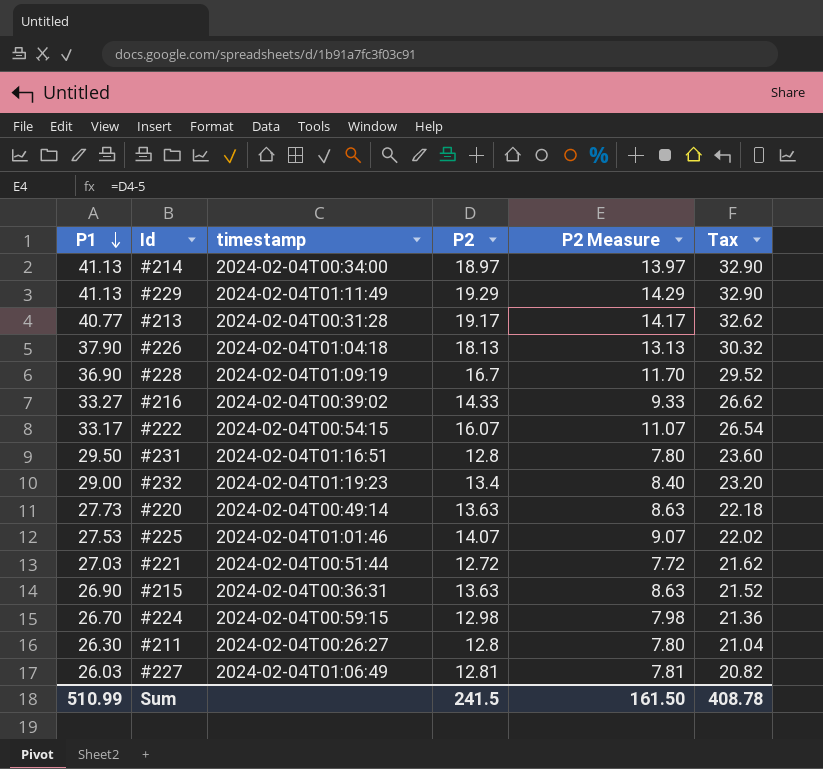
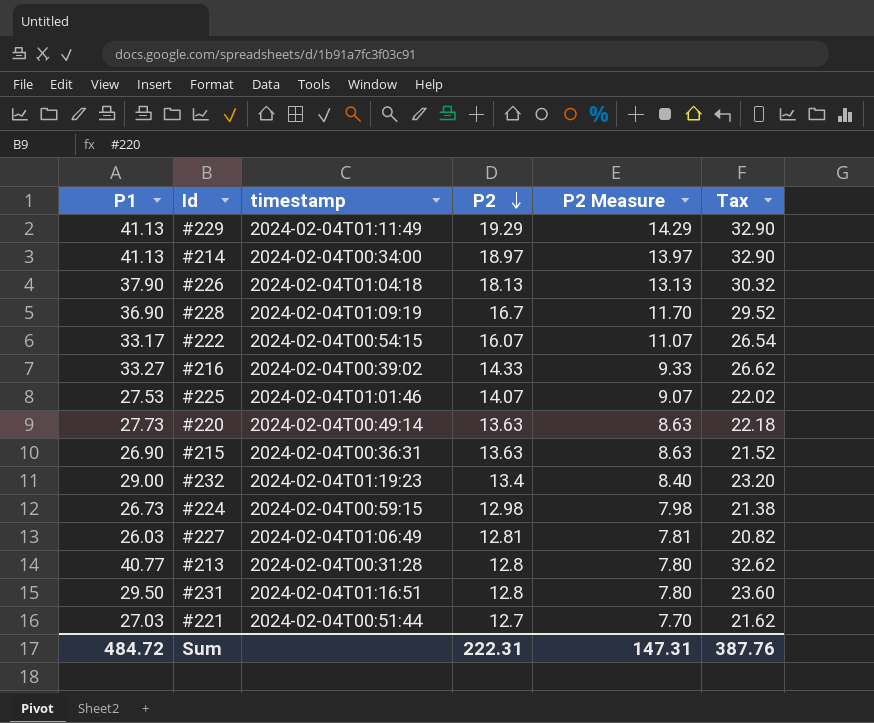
row order: P1 descending -> P2 descending
row #211: 26.30 | 2024-02-04T00:26:27 | 12.8 | 7.80 | 21.04 -> none
#224 | P1: 26.70 -> 26.73
#224 | Tax: 21.36 -> 21.38
#213 | P2: 19.17 -> 12.8
#213 | P2 Measure: 14.17 -> 7.80
#221 | P2: 12.72 -> 12.7
#221 | P2 Measure: 7.72 -> 7.70
Sum | P1: 510.99 -> 484.72
Sum | P2: 241.5 -> 222.31
Sum | P2 Measure: 161.50 -> 147.31
Sum | Tax: 408.78 -> 387.76

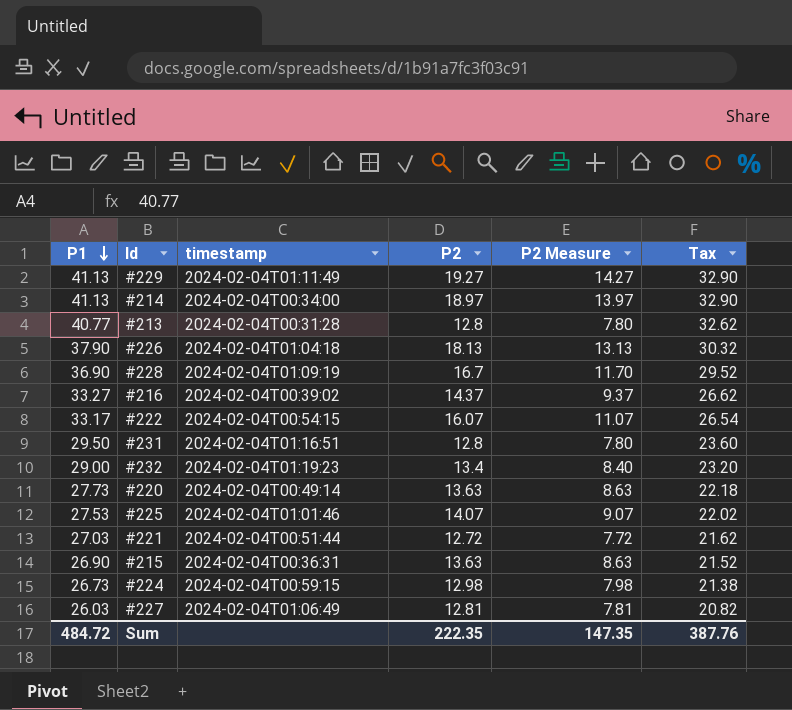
row order: P2 descending -> P1 descending
#229 | P2: 19.29 -> 19.27
#229 | P2 Measure: 14.29 -> 14.27
#216 | P2: 14.33 -> 14.37
#216 | P2 Measure: 9.33 -> 9.37
#221 | P2: 12.7 -> 12.72
#221 | P2 Measure: 7.70 -> 7.72
Sum | P2: 222.31 -> 222.35
Sum | P2 Measure: 147.31 -> 147.35

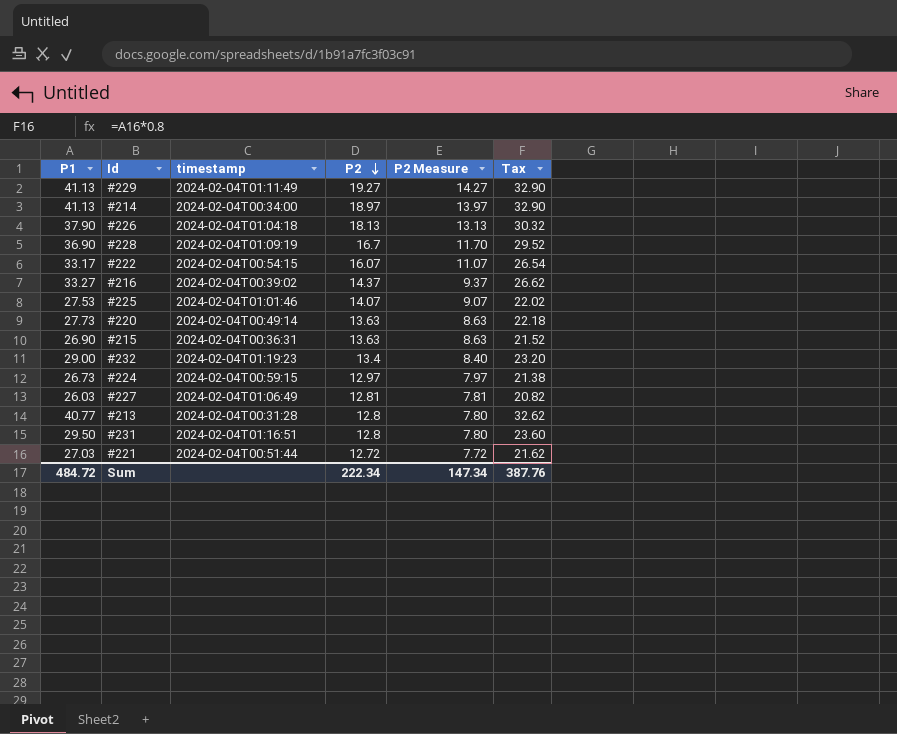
row order: P1 descending -> P2 descending
#224 | P2: 12.98 -> 12.97
#224 | P2 Measure: 7.98 -> 7.97
Sum | P2: 222.35 -> 222.34
Sum | P2 Measure: 147.35 -> 147.34

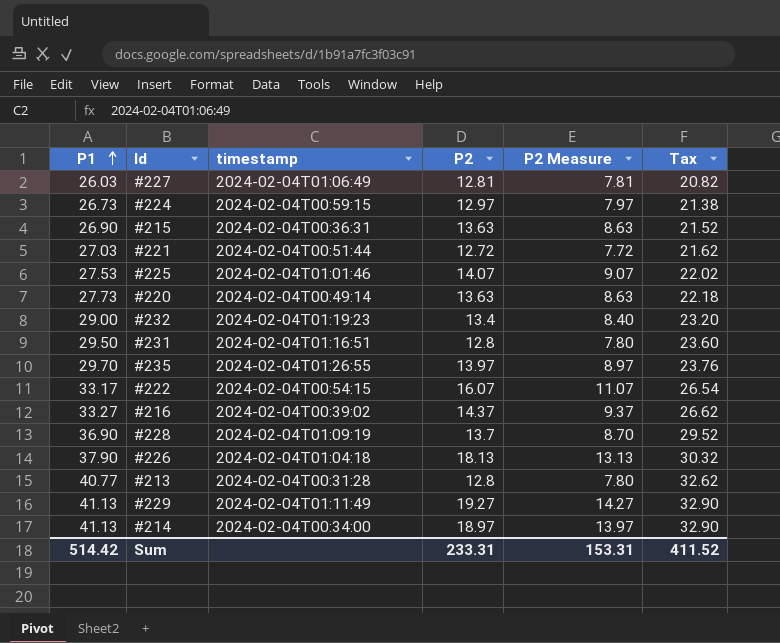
row order: P2 descending -> P1 ascending
row #235: none -> 29.70 | 2024-02-04T01:26:55 | 13.97 | 8.97 | 23.76
#228 | P2: 16.7 -> 13.7
#228 | P2 Measure: 11.70 -> 8.70
Sum | P1: 484.72 -> 514.42
Sum | P2: 222.34 -> 233.31
Sum | P2 Measure: 147.34 -> 153.31
Sum | Tax: 387.76 -> 411.52

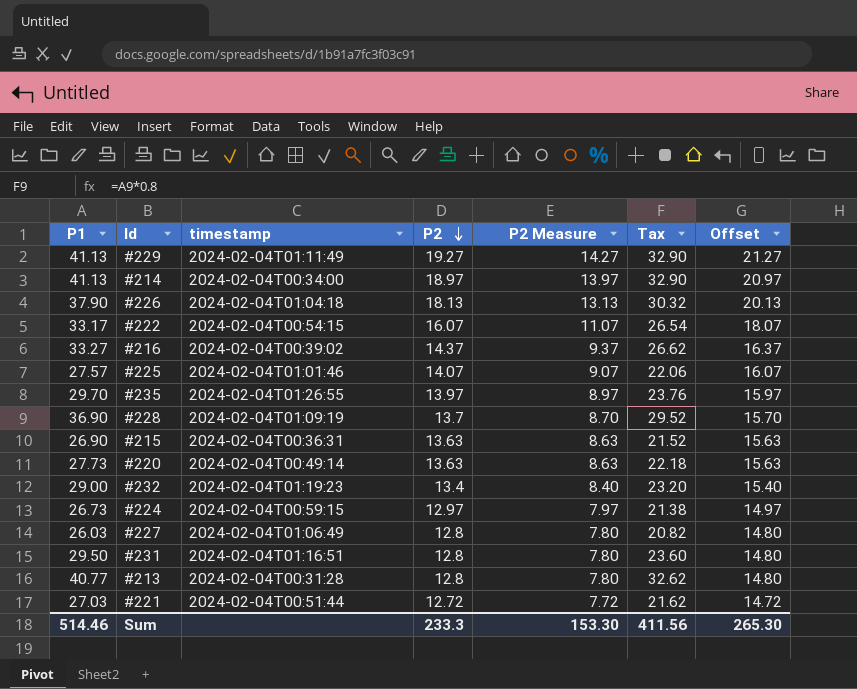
row order: P1 ascending -> P2 descending
column Offset | formula: none -> [P2] + 2
#225 | P1: 27.53 -> 27.57
#225 | Tax: 22.02 -> 22.06
#227 | P2: 12.81 -> 12.8
#227 | P2 Measure: 7.81 -> 7.80
Sum | P1: 514.42 -> 514.46
Sum | P2: 233.31 -> 233.3
Sum | P2 Measure: 153.31 -> 153.30
Sum | Tax: 411.52 -> 411.56

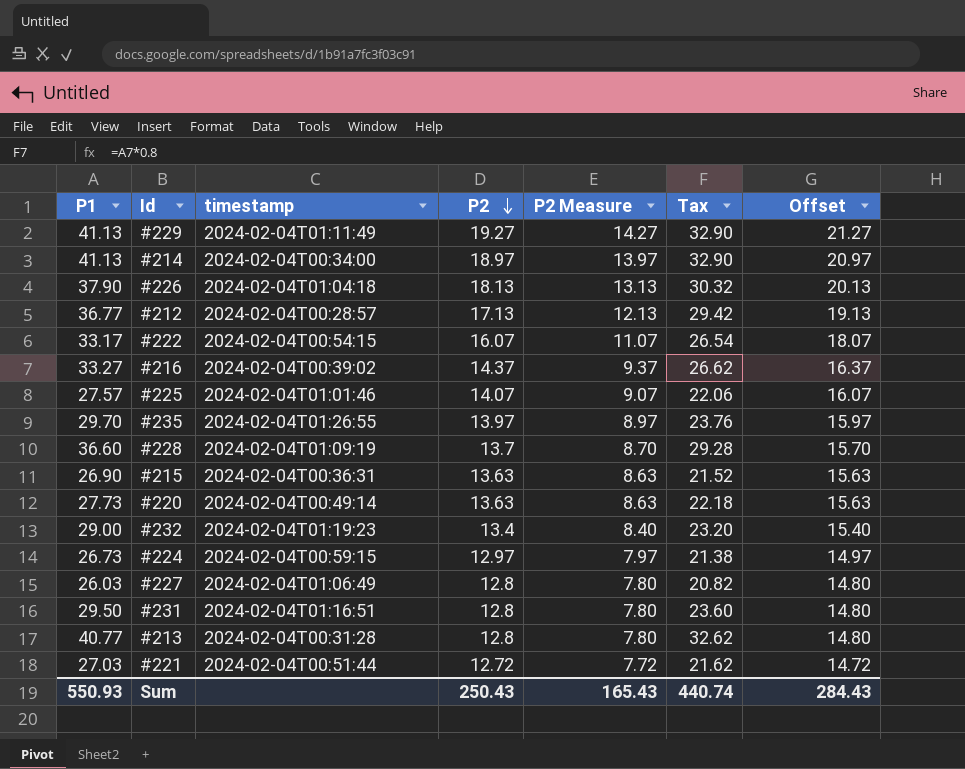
row #212: none -> 36.77 | 2024-02-04T00:28:57 | 17.13 | 12.13 | 29.42 | 19.13
#228 | P1: 36.90 -> 36.60
#228 | Tax: 29.52 -> 29.28
Sum | P1: 514.46 -> 550.93
Sum | P2: 233.3 -> 250.43
Sum | P2 Measure: 153.30 -> 165.43
Sum | Tax: 411.56 -> 440.74
Sum | Offset: 265.30 -> 284.43

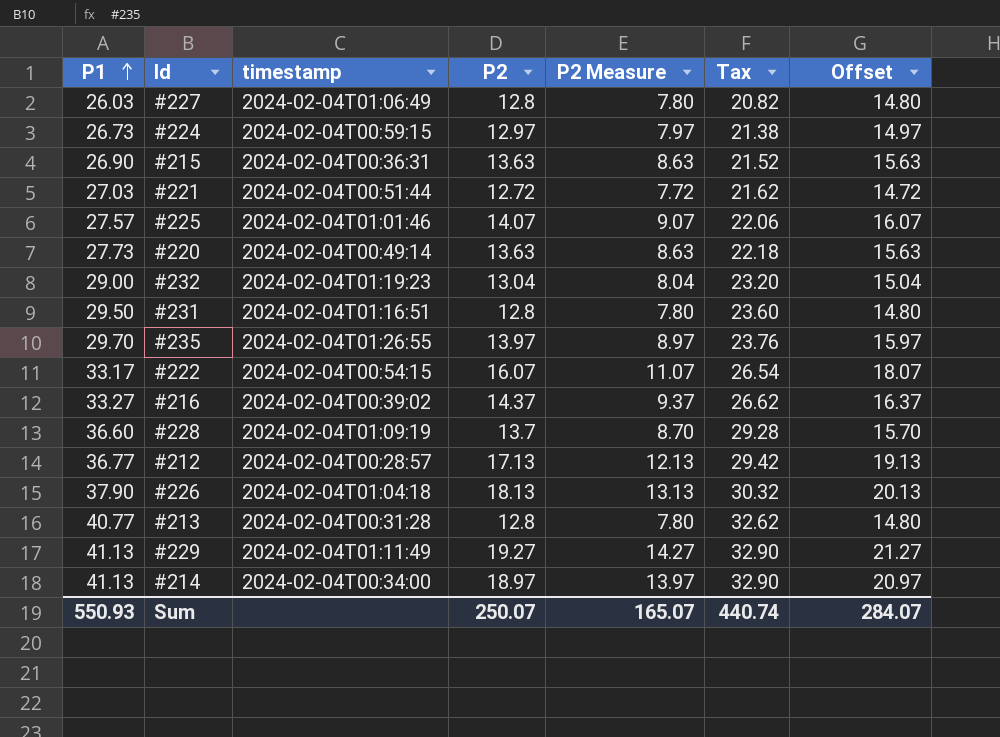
row order: P2 descending -> P1 ascending
#232 | P2: 13.4 -> 13.04
#232 | P2 Measure: 8.40 -> 8.04
#232 | Offset: 15.40 -> 15.04
Sum | P2: 250.43 -> 250.07
Sum | P2 Measure: 165.43 -> 165.07
Sum | Offset: 284.43 -> 284.07

